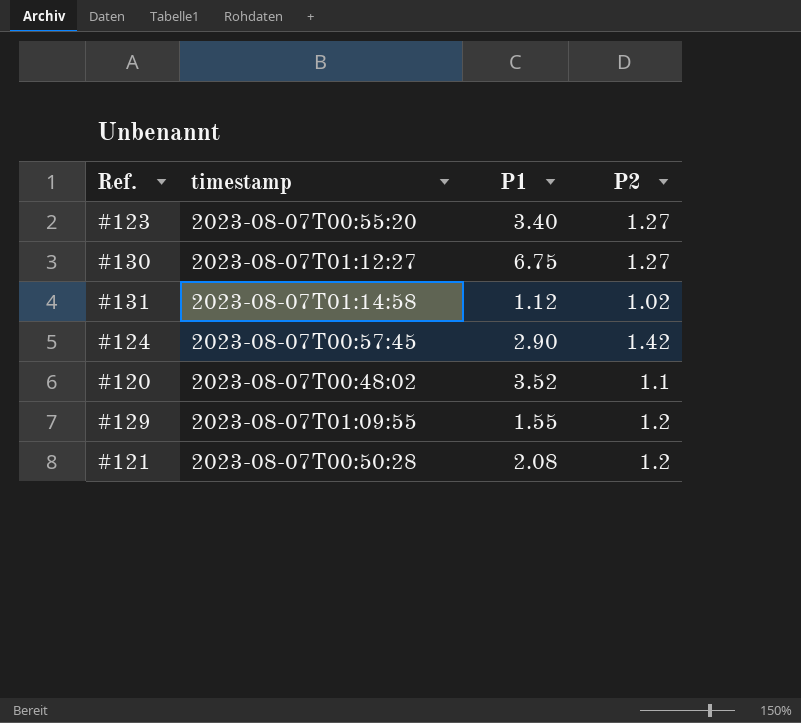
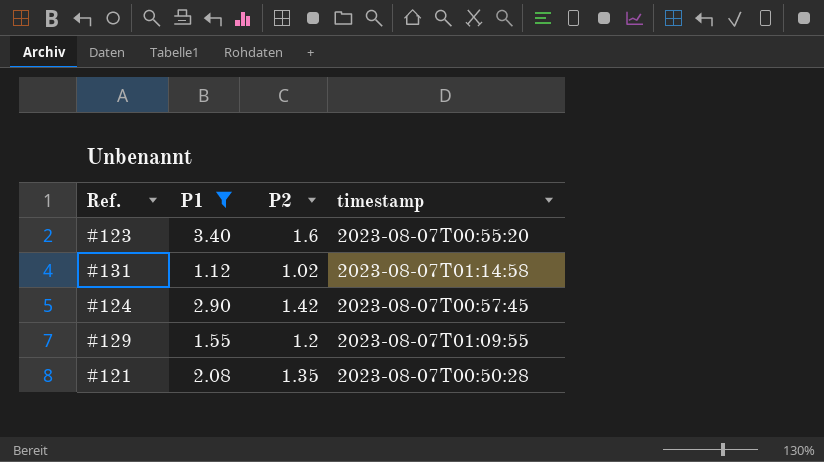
filter: none -> P1 <= 3.40
column timestamp | position: 2 -> 4
#123 | P2: 1.27 -> 1.6
#121 | P2: 1.2 -> 1.35

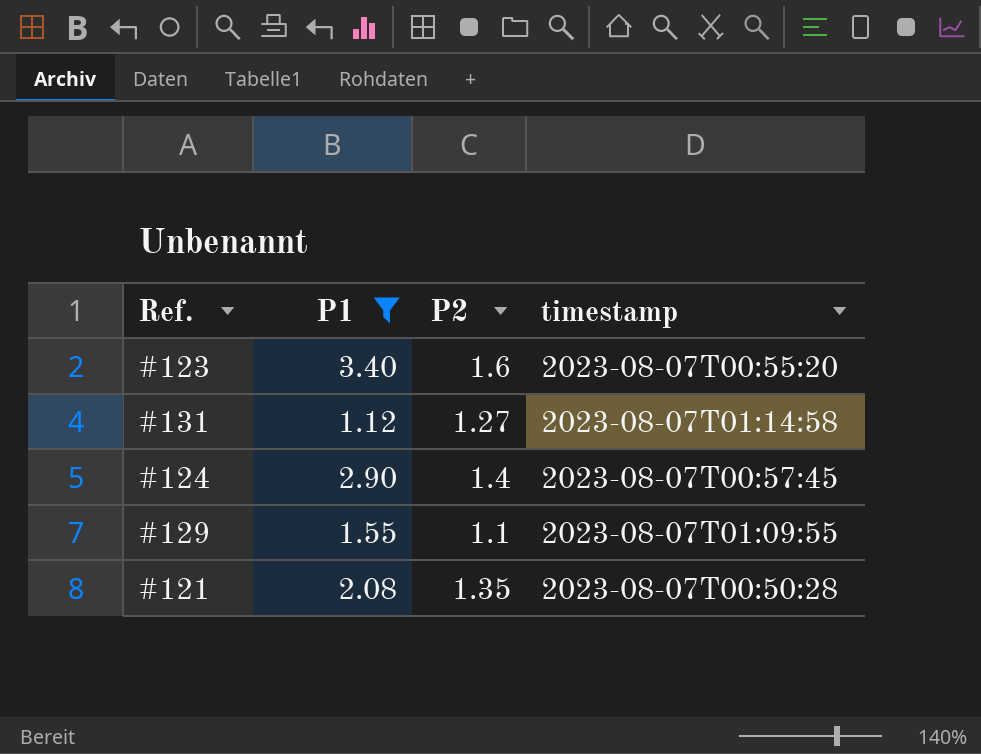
#131 | P2: 1.02 -> 1.27
#124 | P2: 1.42 -> 1.4
#129 | P2: 1.2 -> 1.1

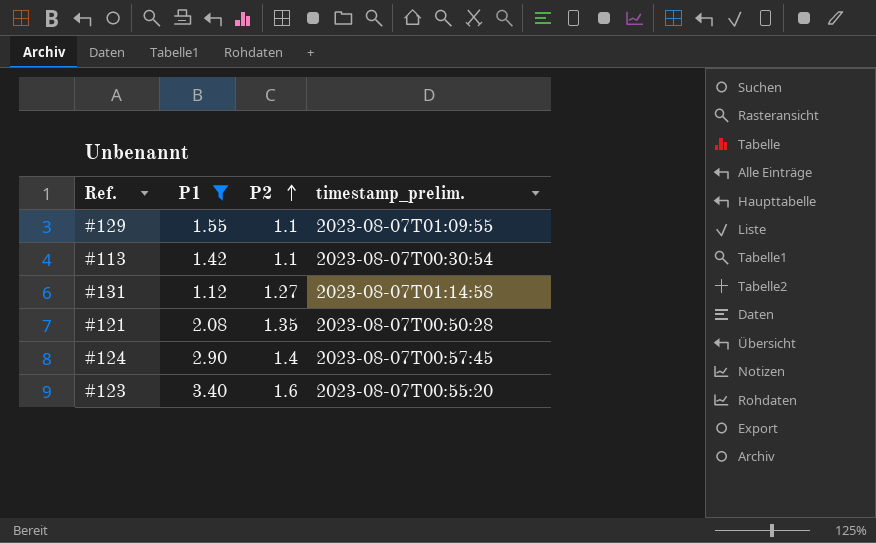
row order: none -> P2 ascending
column name: timestamp -> timestamp_prelim.
row #113: none -> 1.42 | 1.1 | 2023-08-07T00:30:54

